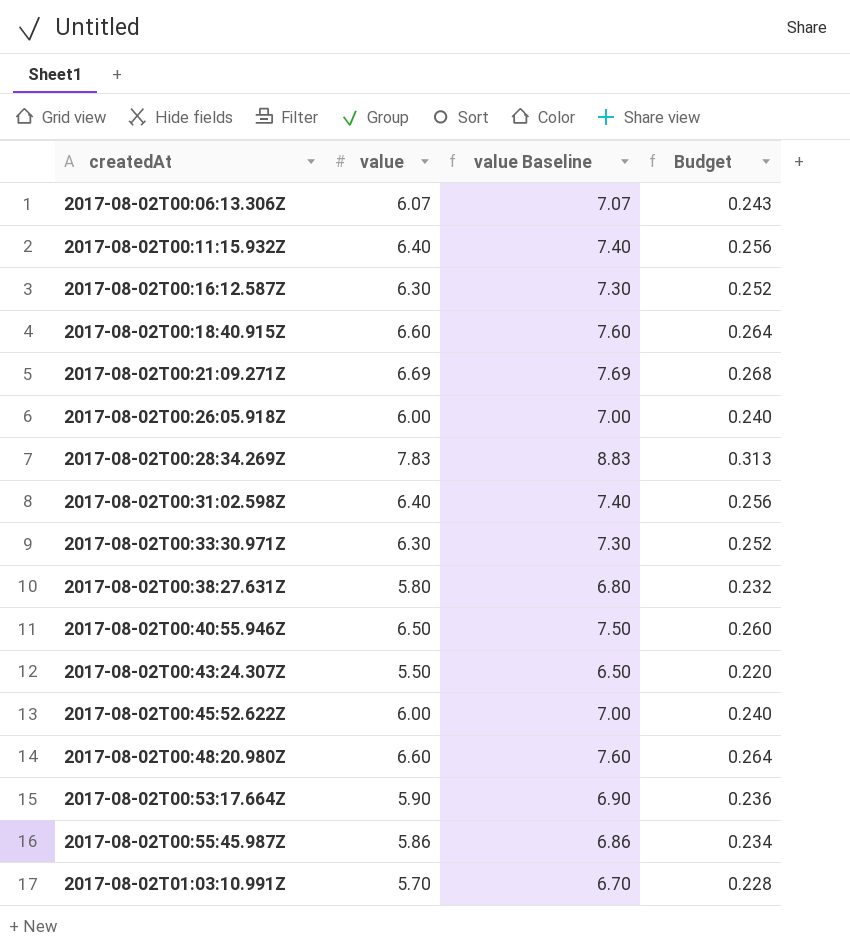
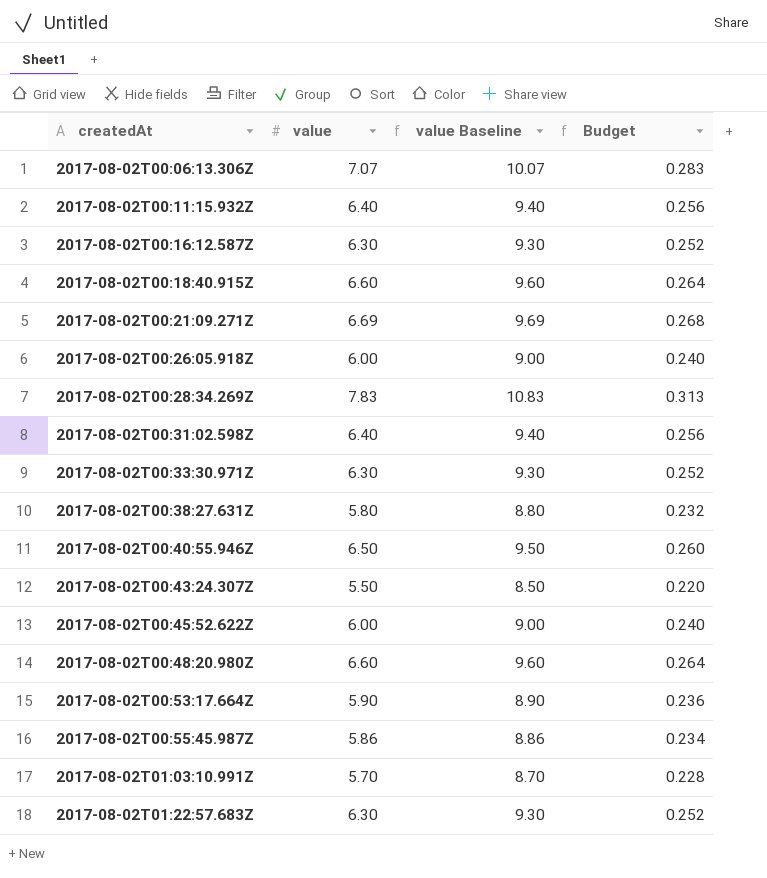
column value Baseline | formula: [value] + 1 -> [value] + 3
2017-08-02T00:06:13.306Z | value: 6.07 -> 7.07
2017-08-02T00:06:13.306Z | Budget: 0.243 -> 0.283
row 2017-08-02T01:22:57.683Z: none -> 6.30 | 9.30 | 0.252

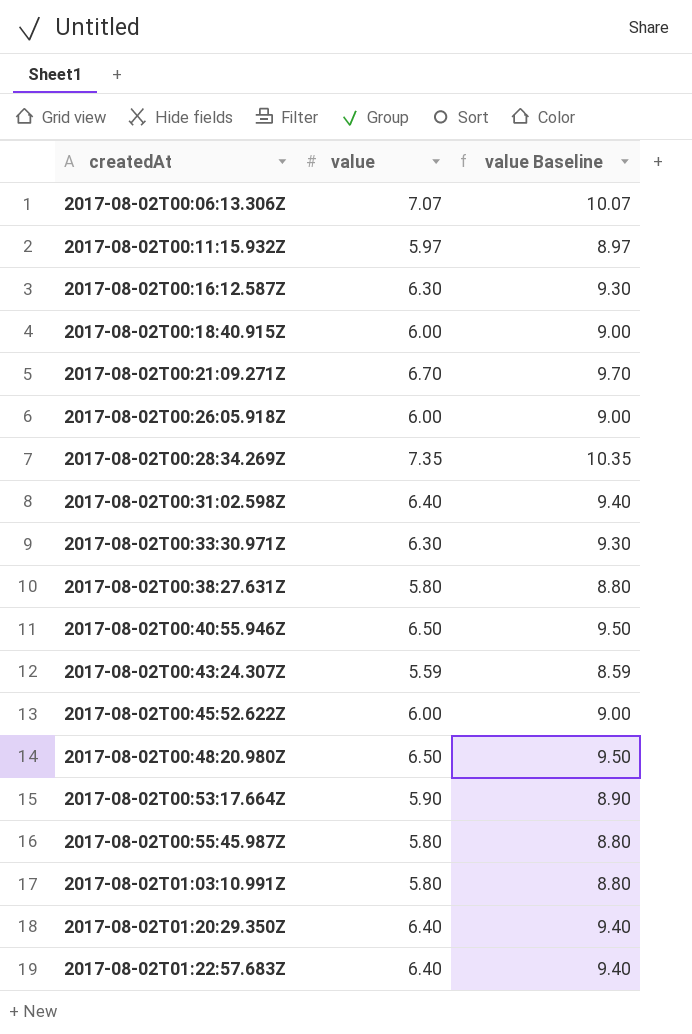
column Budget | formula: [value] * 0.04 -> none
2017-08-02T00:11:15.932Z | value: 6.40 -> 5.97
2017-08-02T00:11:15.932Z | value Baseline: 9.40 -> 8.97
2017-08-02T00:18:40.915Z | value: 6.60 -> 6.00
2017-08-02T00:18:40.915Z | value Baseline: 9.60 -> 9.00
2017-08-02T00:21:09.271Z | value: 6.69 -> 6.70
2017-08-02T00:21:09.271Z | value Baseline: 9.69 -> 9.70
2017-08-02T00:28:34.269Z | value: 7.83 -> 7.35
2017-08-02T00:28:34.269Z | value Baseline: 10.83 -> 10.35
2017-08-02T00:43:24.307Z | value: 5.50 -> 5.59
2017-08-02T00:43:24.307Z | value Baseline: 8.50 -> 8.59
2017-08-02T00:48:20.980Z | value: 6.60 -> 6.50
2017-08-02T00:48:20.980Z | value Baseline: 9.60 -> 9.50
2017-08-02T00:55:45.987Z | value: 5.86 -> 5.80
2017-08-02T00:55:45.987Z | value Baseline: 8.86 -> 8.80
2017-08-02T01:03:10.991Z | value: 5.70 -> 5.80
2017-08-02T01:03:10.991Z | value Baseline: 8.70 -> 8.80
row 2017-08-02T01:20:29.350Z: none -> 6.40 | 9.40
2017-08-02T01:22:57.683Z | value: 6.30 -> 6.40
2017-08-02T01:22:57.683Z | value Baseline: 9.30 -> 9.40

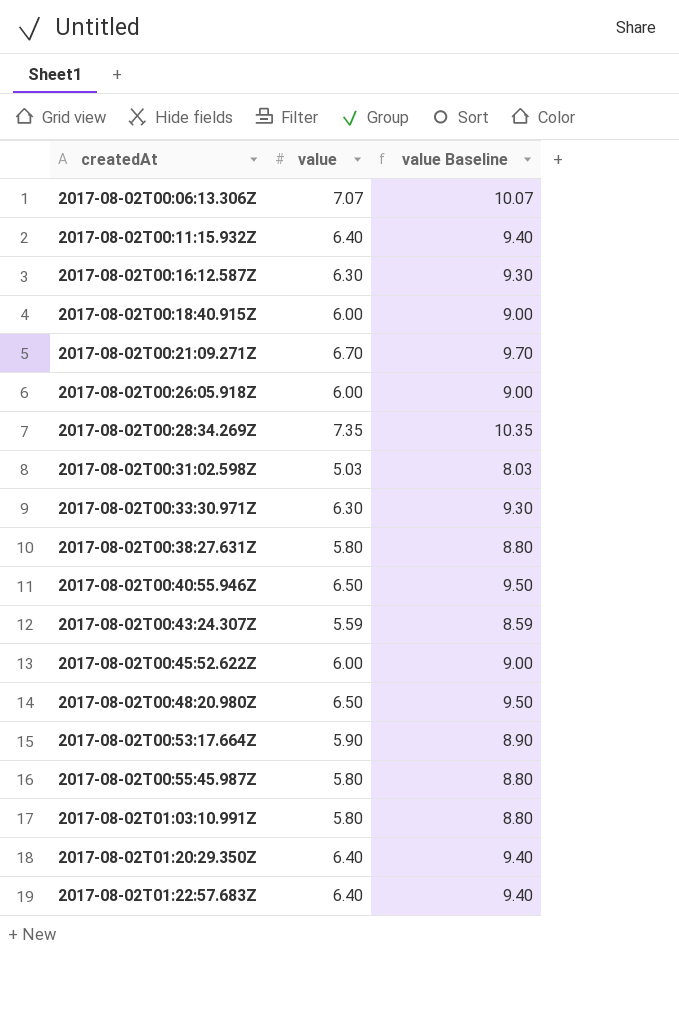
2017-08-02T00:11:15.932Z | value: 5.97 -> 6.40
2017-08-02T00:11:15.932Z | value Baseline: 8.97 -> 9.40
2017-08-02T00:31:02.598Z | value: 6.40 -> 5.03
2017-08-02T00:31:02.598Z | value Baseline: 9.40 -> 8.03

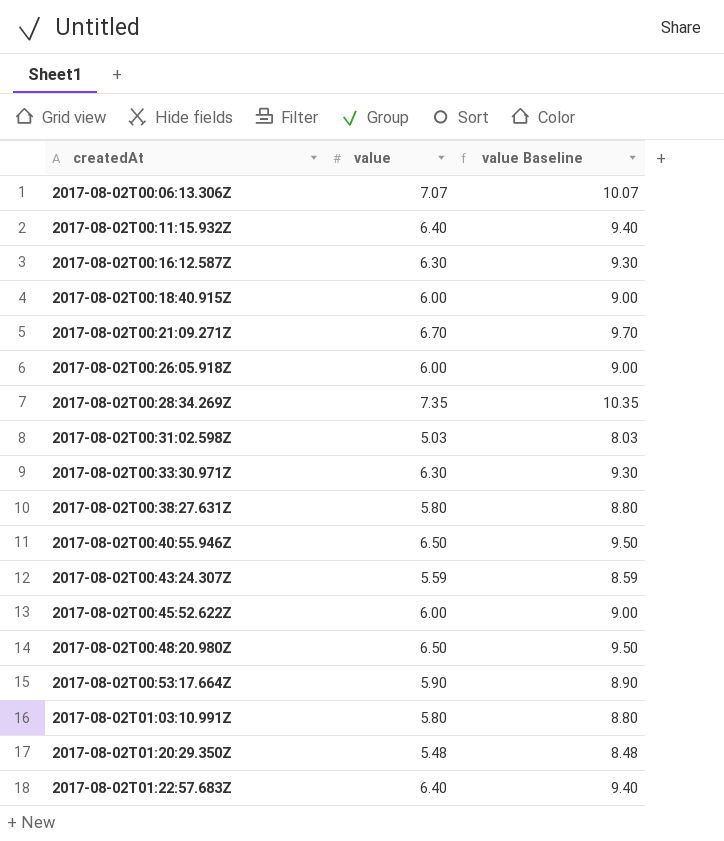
row 2017-08-02T00:55:45.987Z: 5.80 | 8.80 -> none
2017-08-02T01:20:29.350Z | value: 6.40 -> 5.48
2017-08-02T01:20:29.350Z | value Baseline: 9.40 -> 8.48

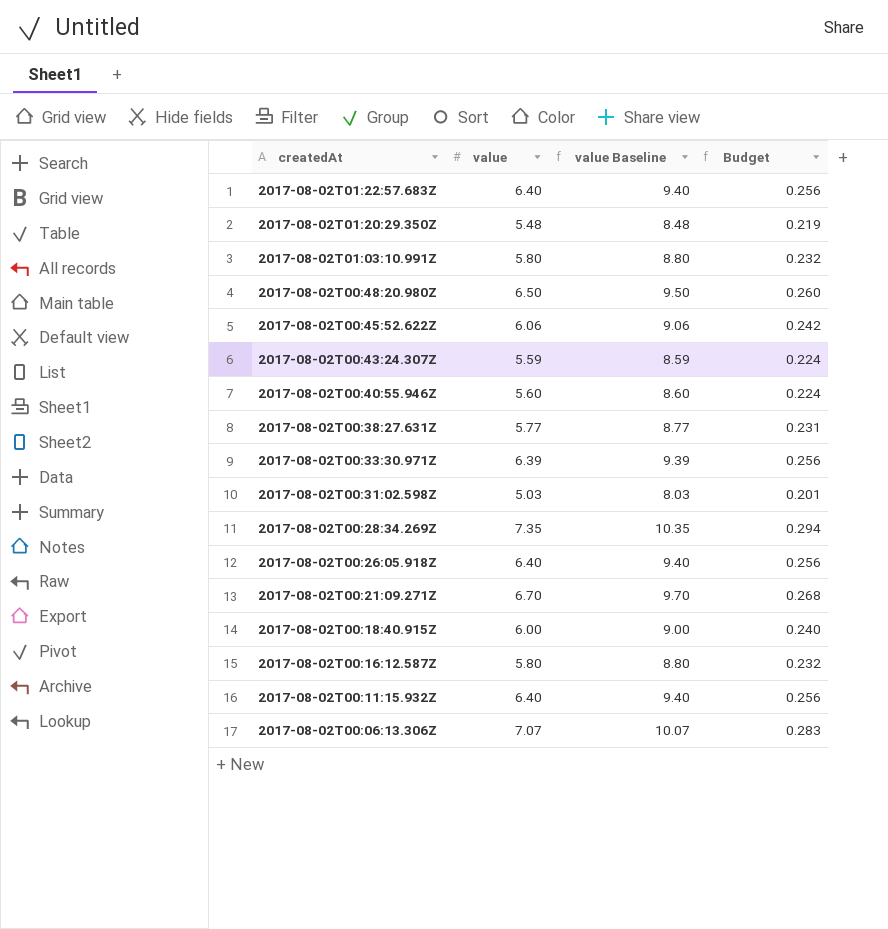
row order: createdAt ascending -> createdAt descending
column Budget | formula: none -> [value] * 0.04
row 2017-08-02T00:53:17.664Z: 5.90 | 8.90 -> none
2017-08-02T00:45:52.622Z | value: 6.00 -> 6.06
2017-08-02T00:45:52.622Z | value Baseline: 9.00 -> 9.06
2017-08-02T00:40:55.946Z | value: 6.50 -> 5.60
2017-08-02T00:40:55.946Z | value Baseline: 9.50 -> 8.60
2017-08-02T00:38:27.631Z | value: 5.80 -> 5.77
2017-08-02T00:38:27.631Z | value Baseline: 8.80 -> 8.77
2017-08-02T00:33:30.971Z | value: 6.30 -> 6.39
2017-08-02T00:33:30.971Z | value Baseline: 9.30 -> 9.39
2017-08-02T00:26:05.918Z | value: 6.00 -> 6.40
2017-08-02T00:26:05.918Z | value Baseline: 9.00 -> 9.40
2017-08-02T00:16:12.587Z | value: 6.30 -> 5.80
2017-08-02T00:16:12.587Z | value Baseline: 9.30 -> 8.80

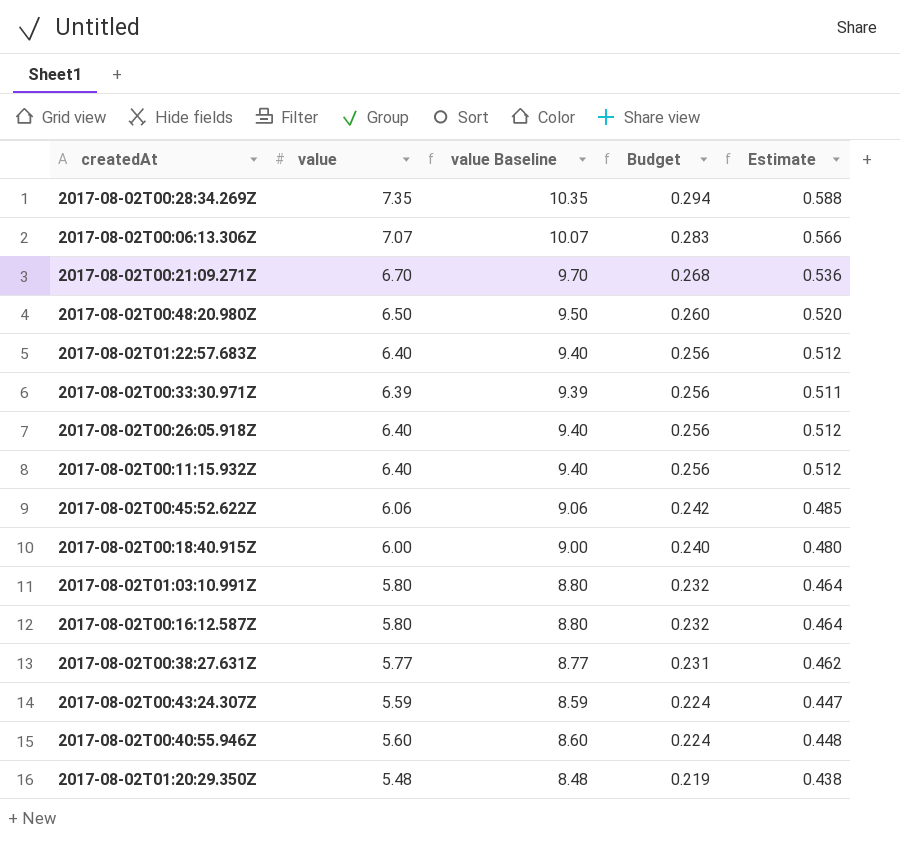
row order: createdAt descending -> Budget descending
column Estimate | formula: none -> [value] * 0.08
row 2017-08-02T00:31:02.598Z: 5.03 | 8.03 | 0.201 -> none

